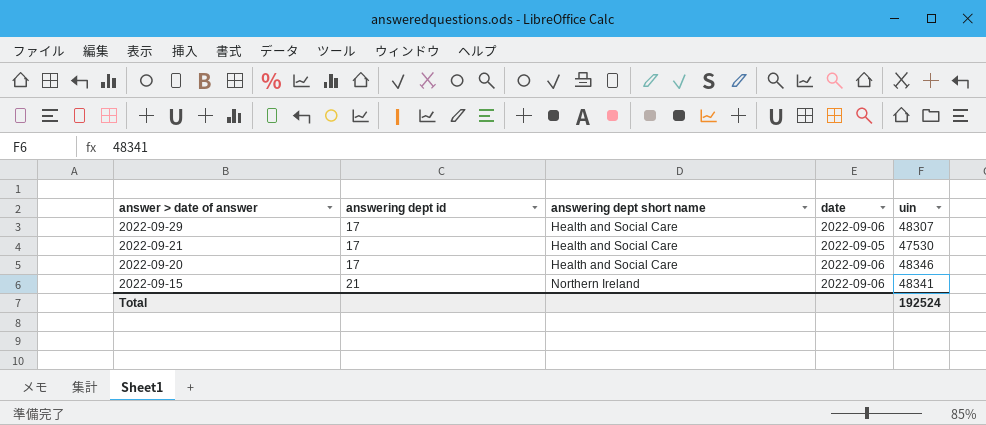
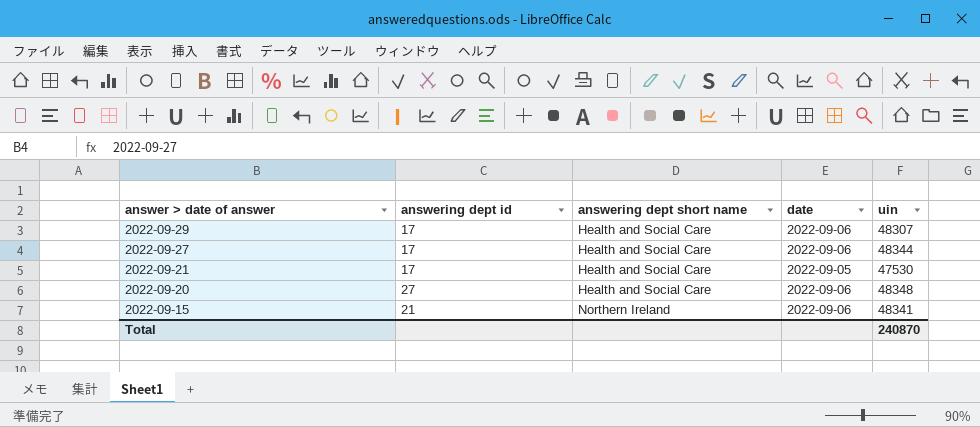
row 2022-09-27: none -> 17 | Health and Social Care | 2022-09-06 | 48344
2022-09-20 | answering dept id: 17 -> 27
2022-09-20 | uin: 48346 -> 48348
Total | uin: 192524 -> 240870

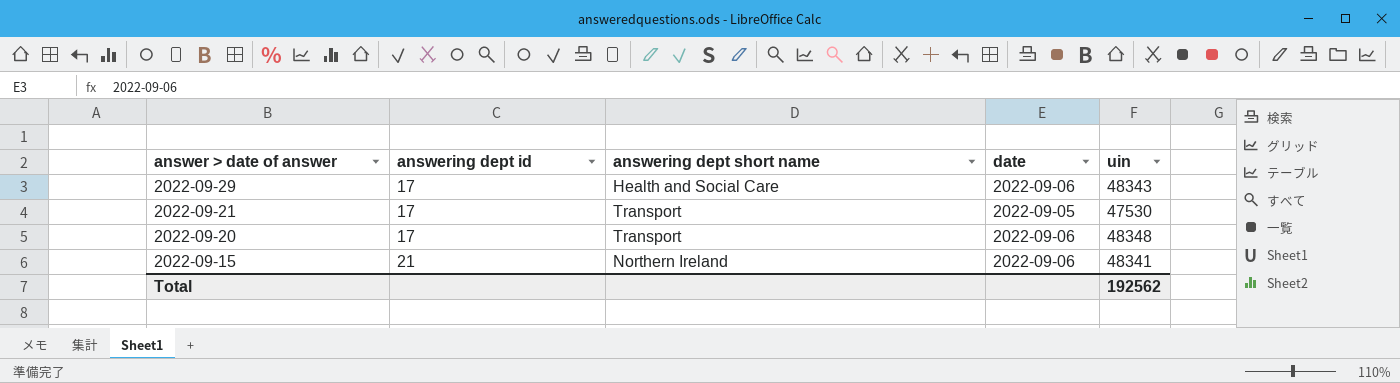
row 2022-09-27: 17 | Health and Social Care | 2022-09-06 | 48344 -> none
2022-09-29 | uin: 48307 -> 48343
2022-09-21 | answering dept short name: Health and Social Care -> Transport
2022-09-20 | answering dept id: 27 -> 17
2022-09-20 | answering dept short name: Health and Social Care -> Transport
Total | uin: 240870 -> 192562

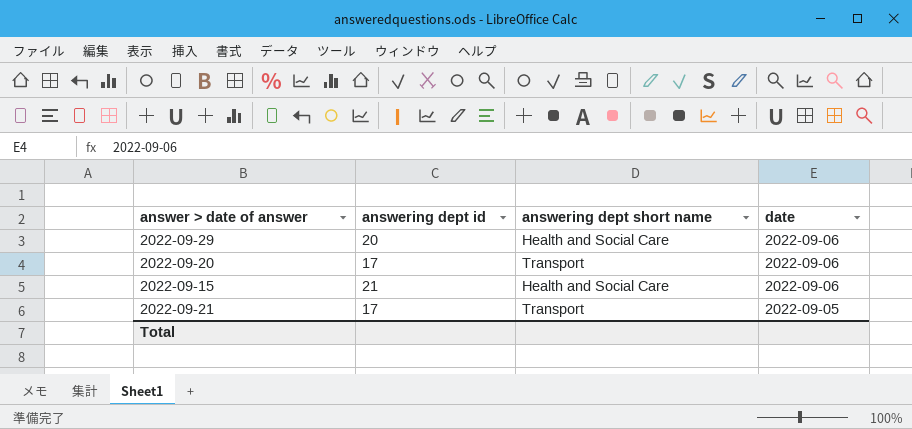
row order: answer > date of answer descending -> date descending
column uin | position: 5 -> none
2022-09-29 | answering dept id: 17 -> 20
2022-09-15 | answering dept short name: Northern Ireland -> Health and Social Care

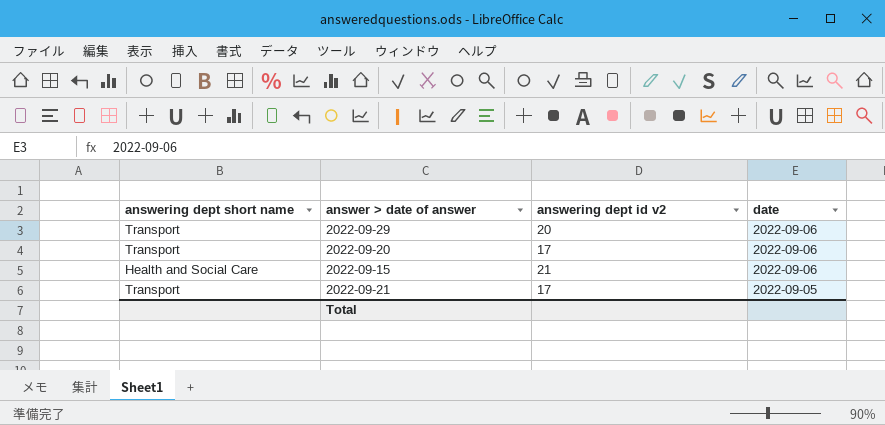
column answering dept short name | position: 3 -> 1
column name: answering dept id -> answering dept id v2
2022-09-29 | answering dept short name: Health and Social Care -> Transport

